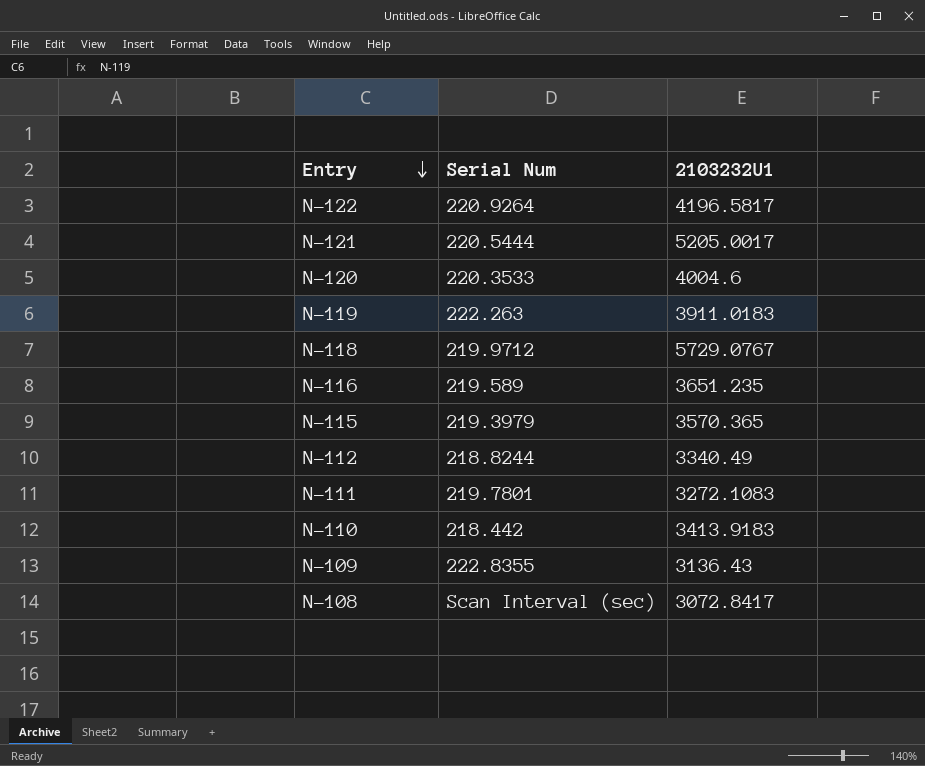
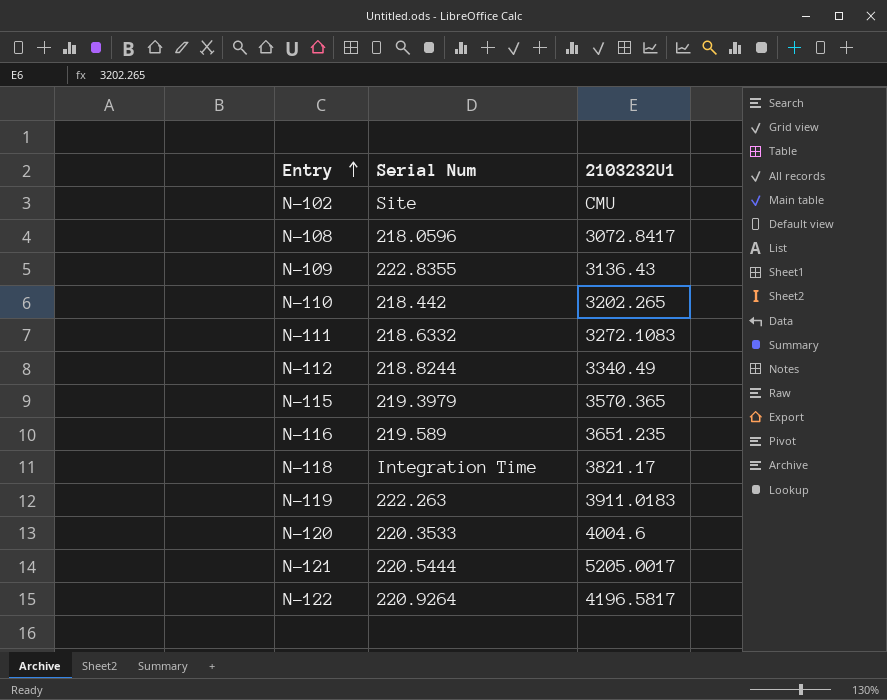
row order: Entry descending -> Entry ascending
row N-102: none -> Site | CMU
N-108 | Serial Num: Scan Interval (sec) -> 218.0596
N-110 | 2103232U1: 3413.9183 -> 3202.265
N-111 | Serial Num: 219.7801 -> 218.6332
N-118 | Serial Num: 219.9712 -> Integration Time
N-118 | 2103232U1: 5729.0767 -> 3821.17

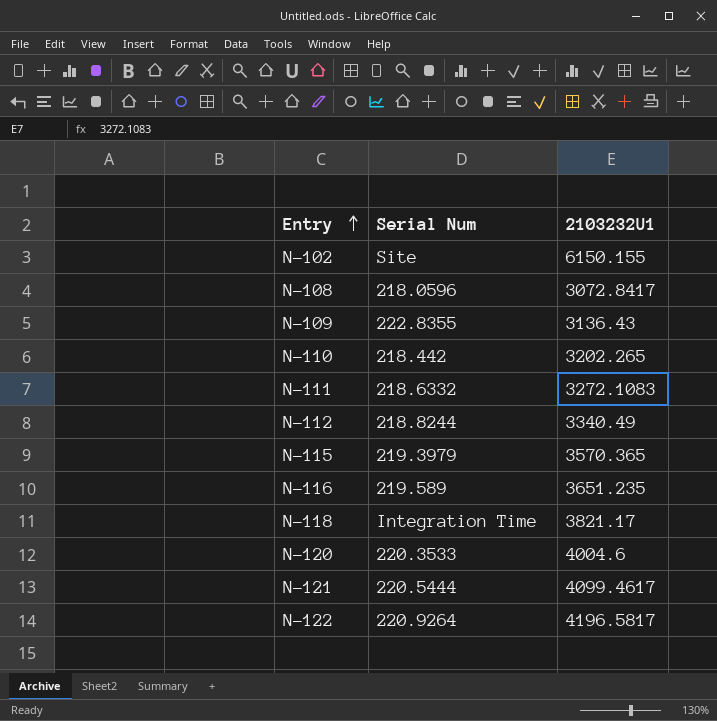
row N-119: 222.263 | 3911.0183 -> none
N-102 | 2103232U1: CMU -> 6150.155
N-121 | 2103232U1: 5205.0017 -> 4099.4617

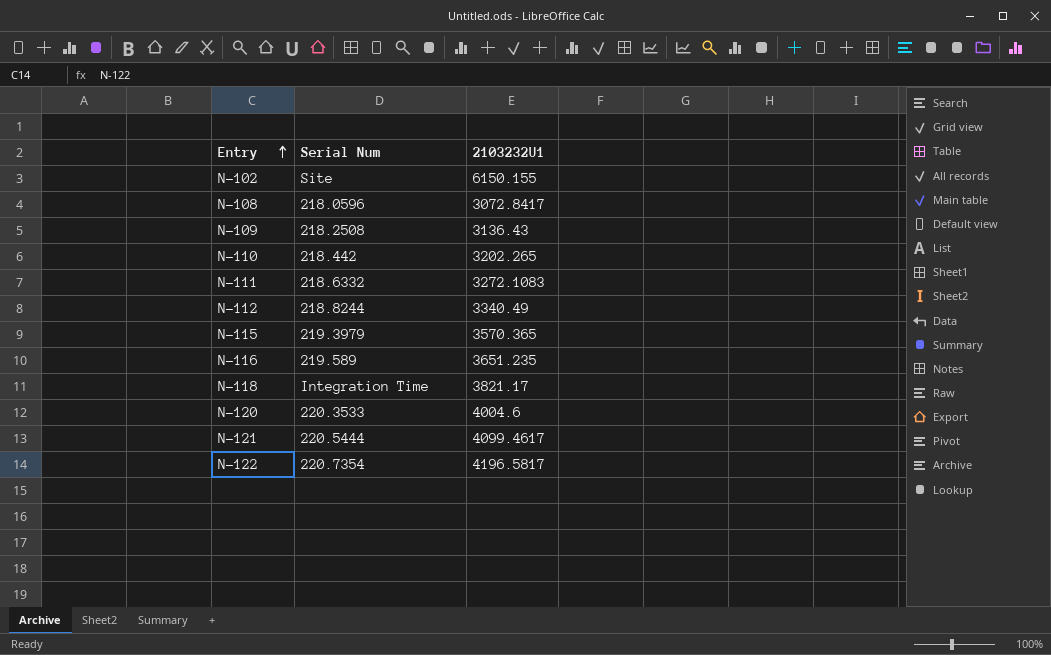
N-109 | Serial Num: 222.8355 -> 218.2508
N-122 | Serial Num: 220.9264 -> 220.7354

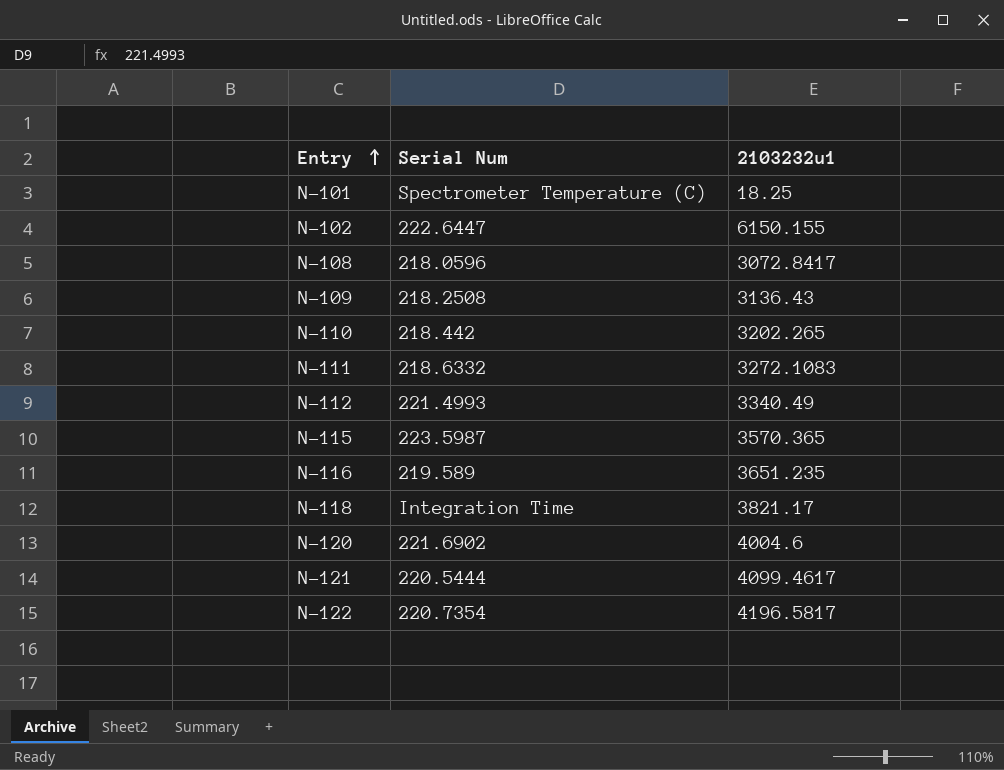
column name: 2103232U1 -> 2103232u1
row N-101: none -> Spectrometer Temperature (C) | 18.25
N-102 | Serial Num: Site -> 222.6447
N-112 | Serial Num: 218.8244 -> 221.4993
N-115 | Serial Num: 219.3979 -> 223.5987
N-120 | Serial Num: 220.3533 -> 221.6902

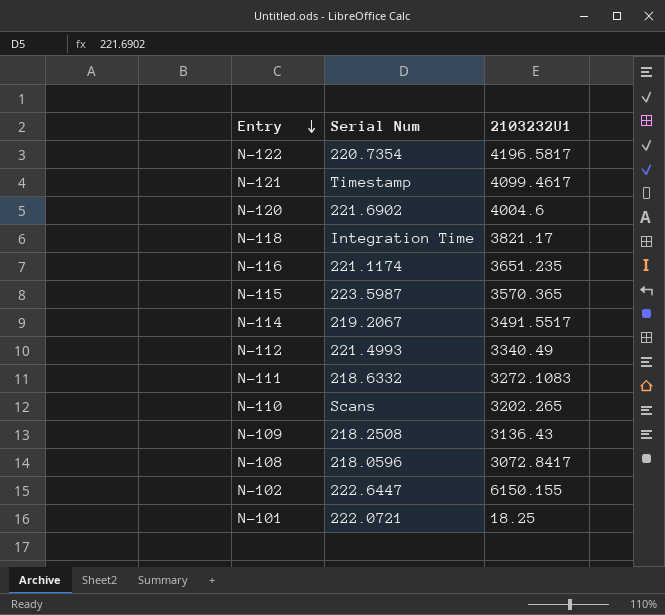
row order: Entry ascending -> Entry descending
column name: 2103232u1 -> 2103232U1
N-121 | Serial Num: 220.5444 -> Timestamp
N-116 | Serial Num: 219.589 -> 221.1174
row N-114: none -> 219.2067 | 3491.5517
N-110 | Serial Num: 218.442 -> Scans
N-101 | Serial Num: Spectrometer Temperature (C) -> 222.0721

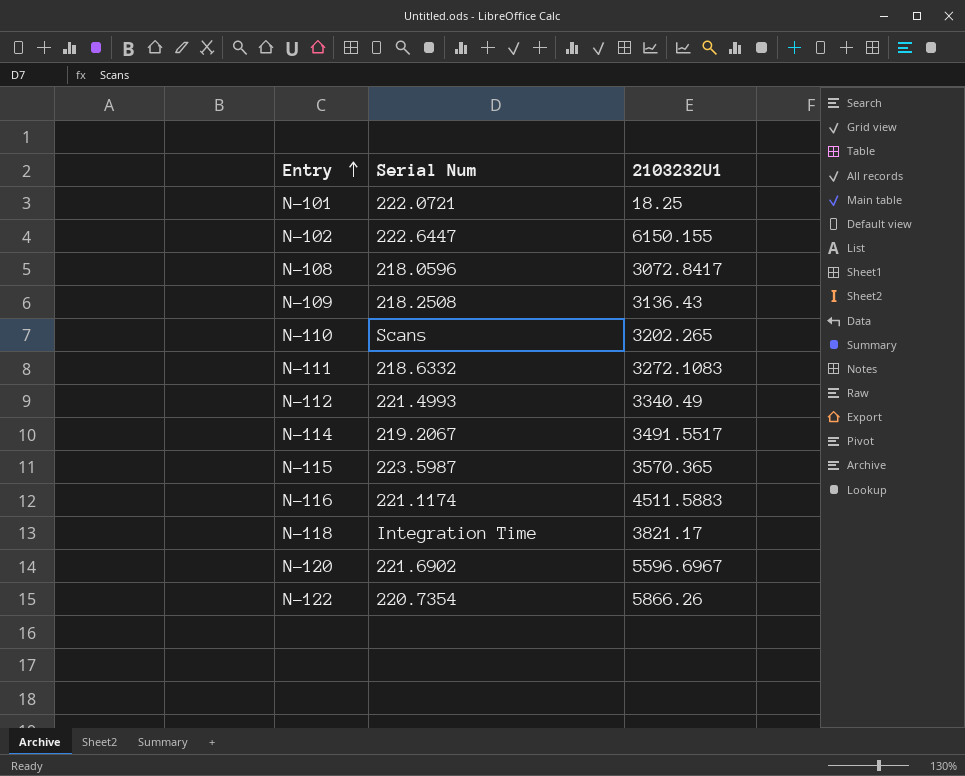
row order: Entry descending -> Entry ascending
row N-121: Timestamp | 4099.4617 -> none
N-116 | 2103232U1: 3651.235 -> 4511.5883
N-120 | 2103232U1: 4004.6 -> 5596.6967
N-122 | 2103232U1: 4196.5817 -> 5866.26

